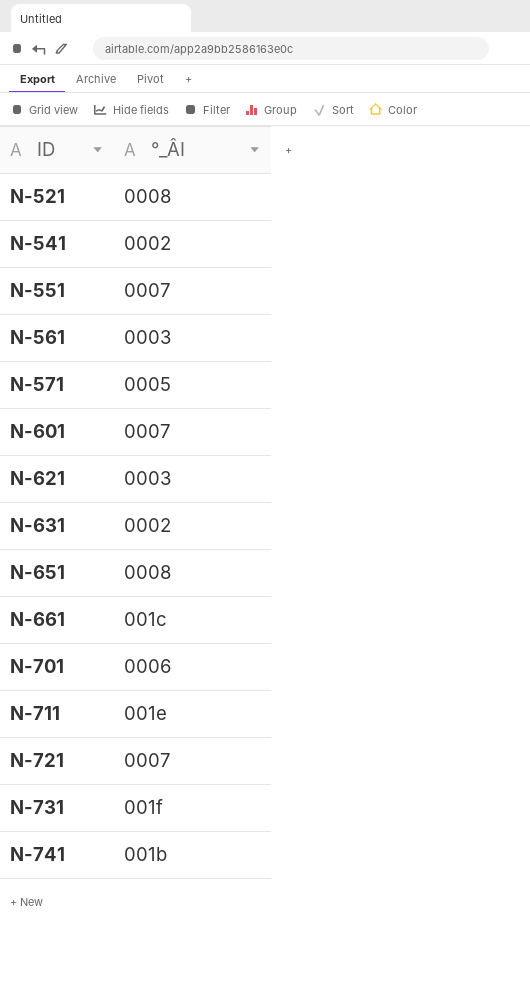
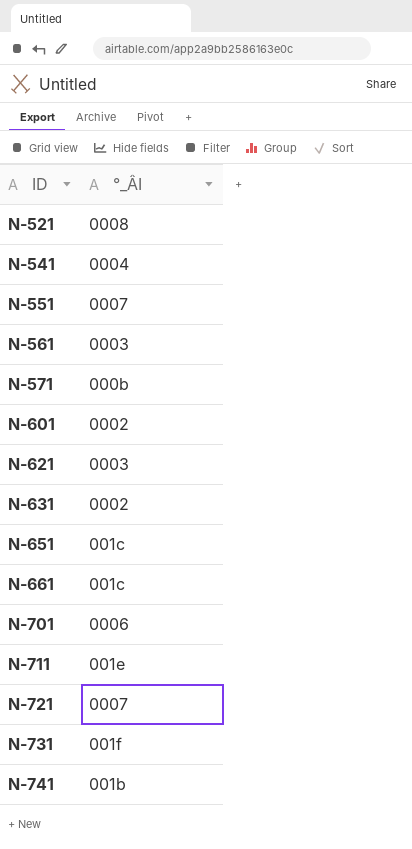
N-541 | °_ÂI: 0002 -> 0004
N-571 | °_ÂI: 0005 -> 000b
N-601 | °_ÂI: 0007 -> 0002
N-651 | °_ÂI: 0008 -> 001c

